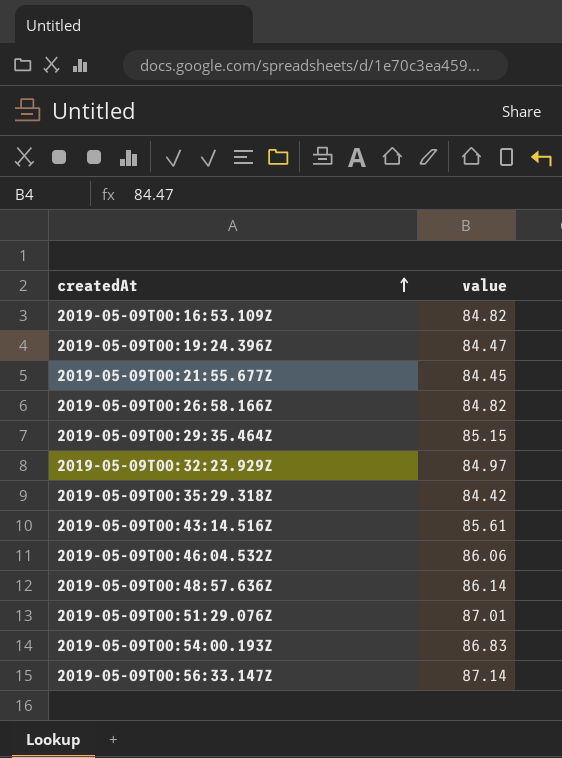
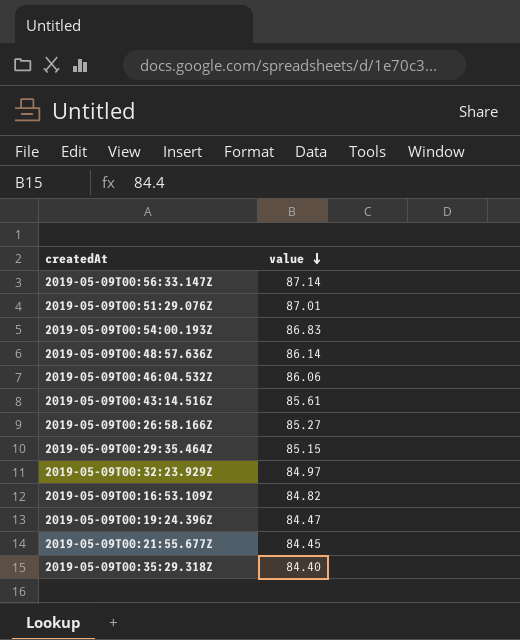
row order: createdAt ascending -> value descending
2019-05-09T00:26:58.166Z | value: 84.82 -> 85.27
2019-05-09T00:35:29.318Z | value: 84.42 -> 84.40

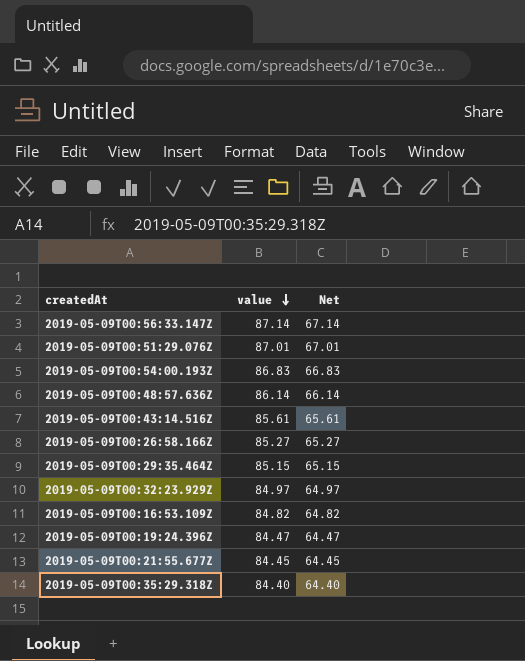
column Net | formula: none -> [value] - 20
row 2019-05-09T00:46:04.532Z: 86.06 -> none

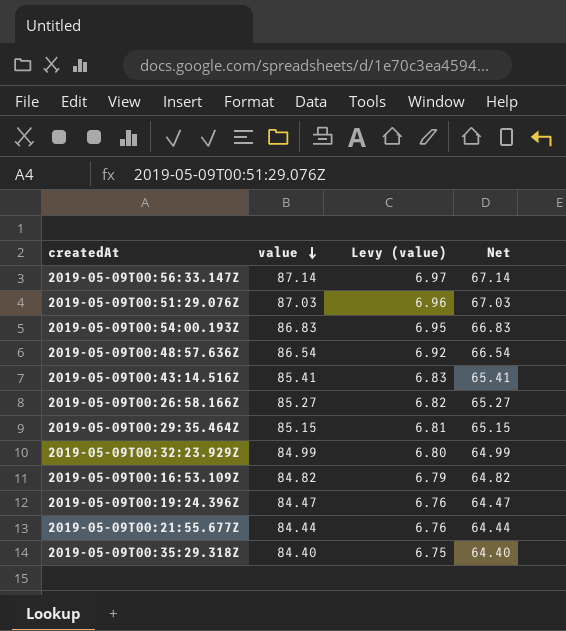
column Levy (value) | formula: none -> [value] * 0.08
2019-05-09T00:51:29.076Z | value: 87.01 -> 87.03
2019-05-09T00:51:29.076Z | Net: 67.01 -> 67.03
2019-05-09T00:48:57.636Z | value: 86.14 -> 86.54
2019-05-09T00:48:57.636Z | Net: 66.14 -> 66.54
2019-05-09T00:43:14.516Z | value: 85.61 -> 85.41
2019-05-09T00:43:14.516Z | Net: 65.61 -> 65.41
2019-05-09T00:32:23.929Z | value: 84.97 -> 84.99
2019-05-09T00:32:23.929Z | Net: 64.97 -> 64.99
2019-05-09T00:21:55.677Z | value: 84.45 -> 84.44
2019-05-09T00:21:55.677Z | Net: 64.45 -> 64.44

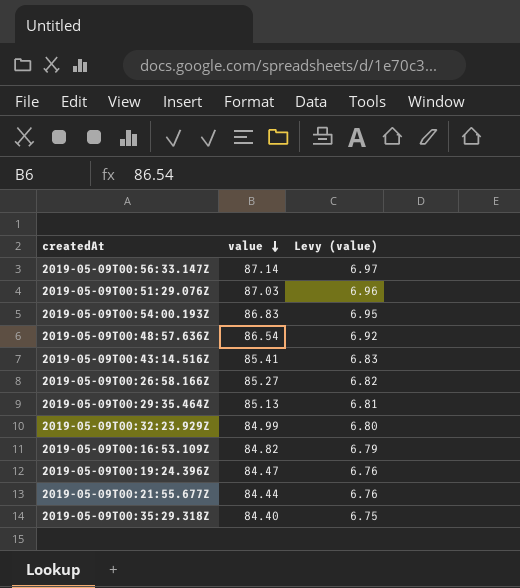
column Net | formula: [value] - 20 -> none
2019-05-09T00:29:35.464Z | value: 85.15 -> 85.13

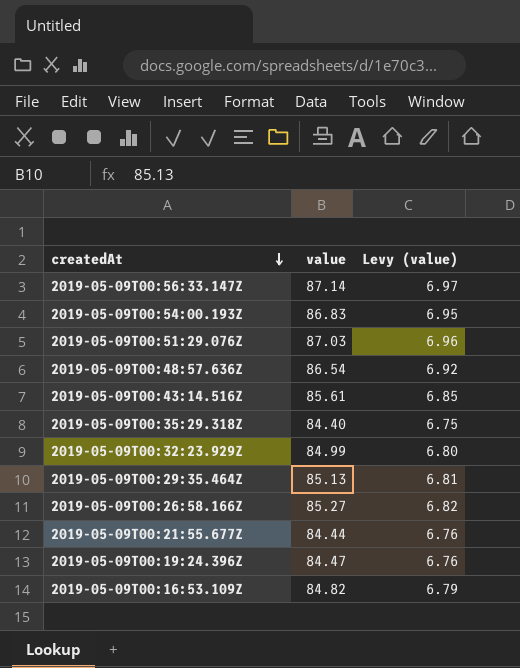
row order: value descending -> createdAt descending
2019-05-09T00:43:14.516Z | value: 85.41 -> 85.61
2019-05-09T00:43:14.516Z | Levy (value): 6.83 -> 6.85

